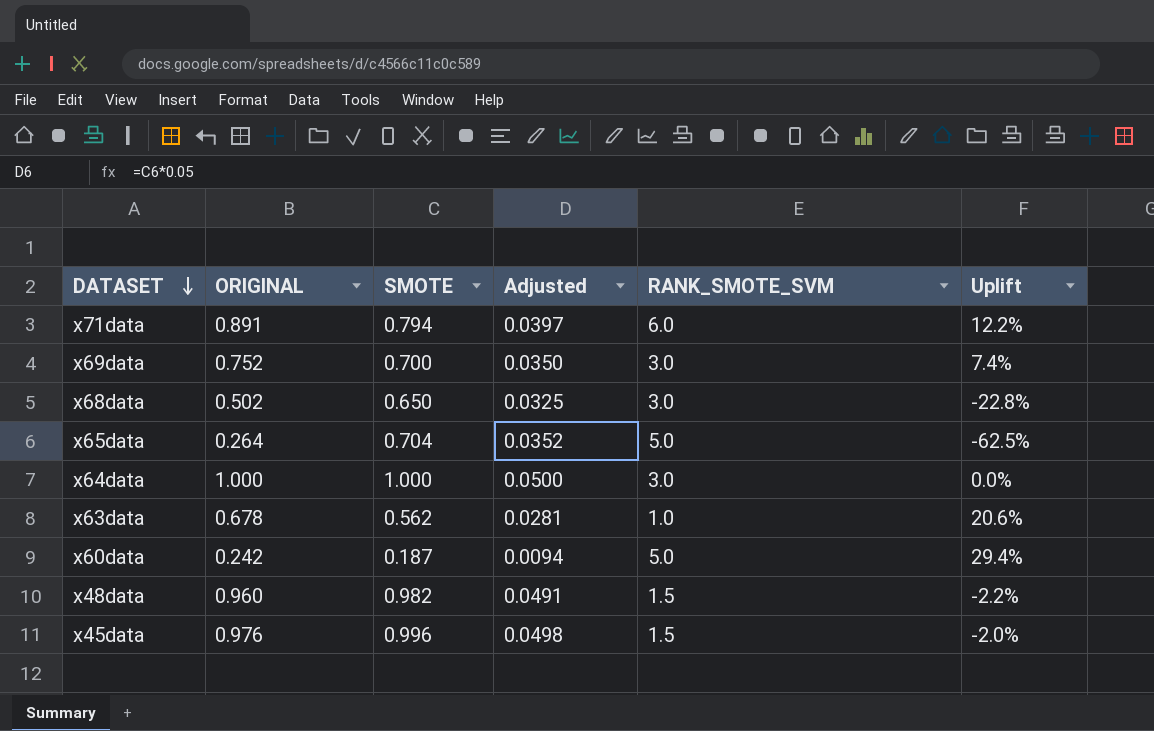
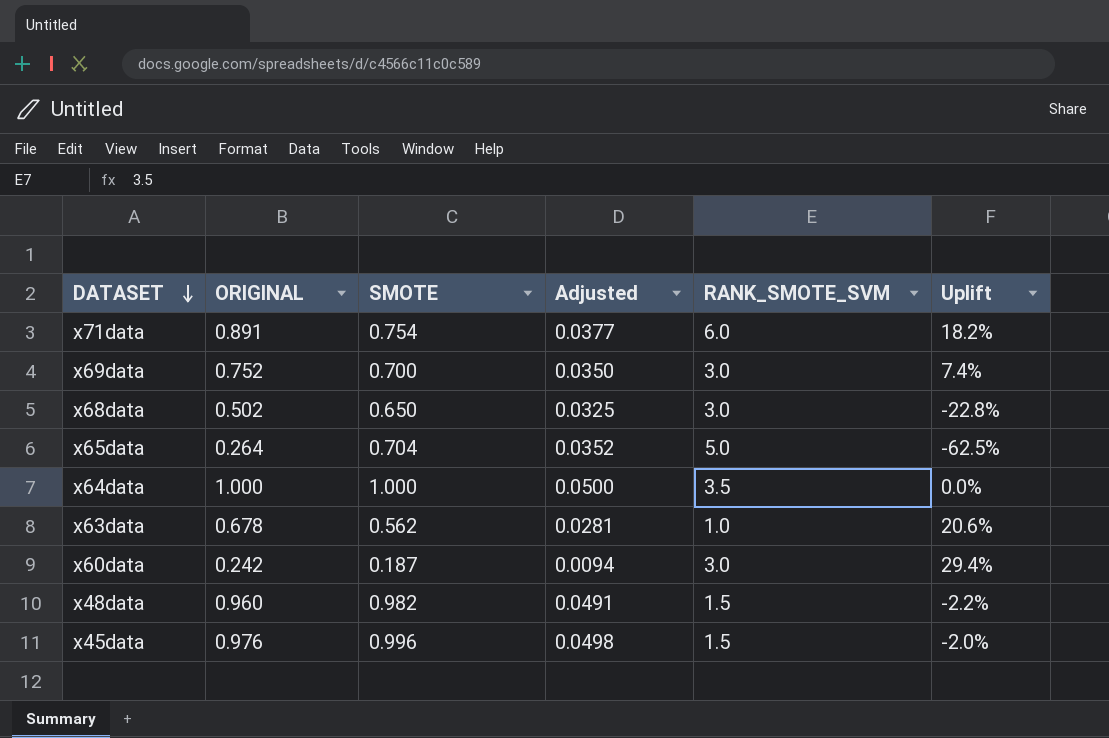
x71data | SMOTE: 0.794 -> 0.754
x71data | Adjusted: 0.0397 -> 0.0377
x71data | Uplift: 12.2% -> 18.2%
x64data | RANK_SMOTE_SVM: 3.0 -> 3.5
x60data | RANK_SMOTE_SVM: 5.0 -> 3.0

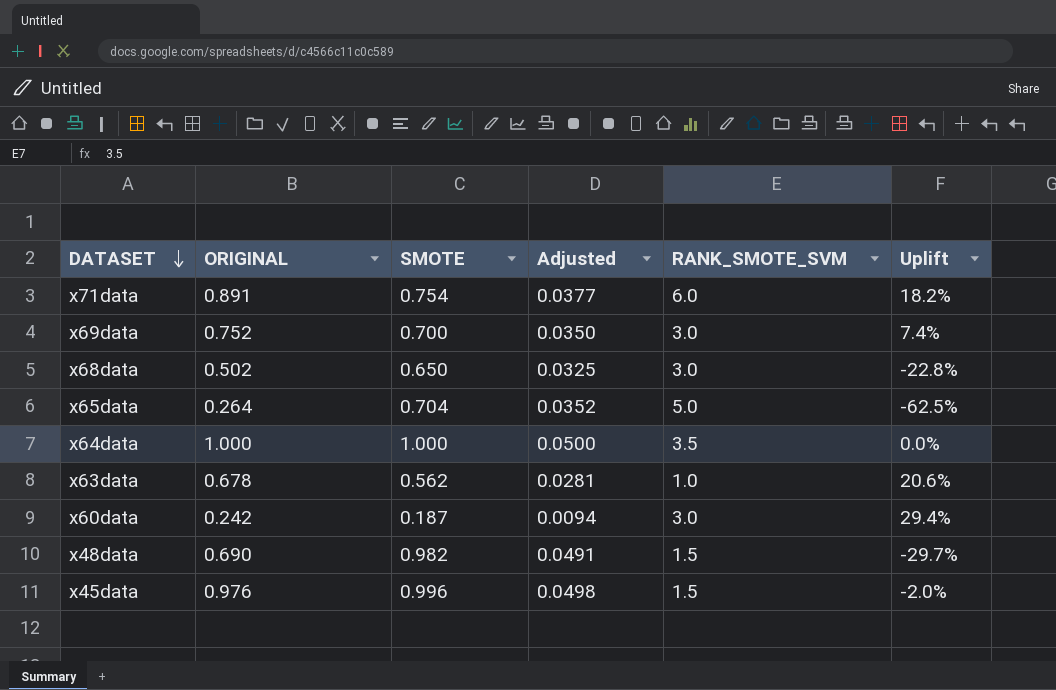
x48data | ORIGINAL: 0.960 -> 0.690
x48data | Uplift: -2.2% -> -29.7%

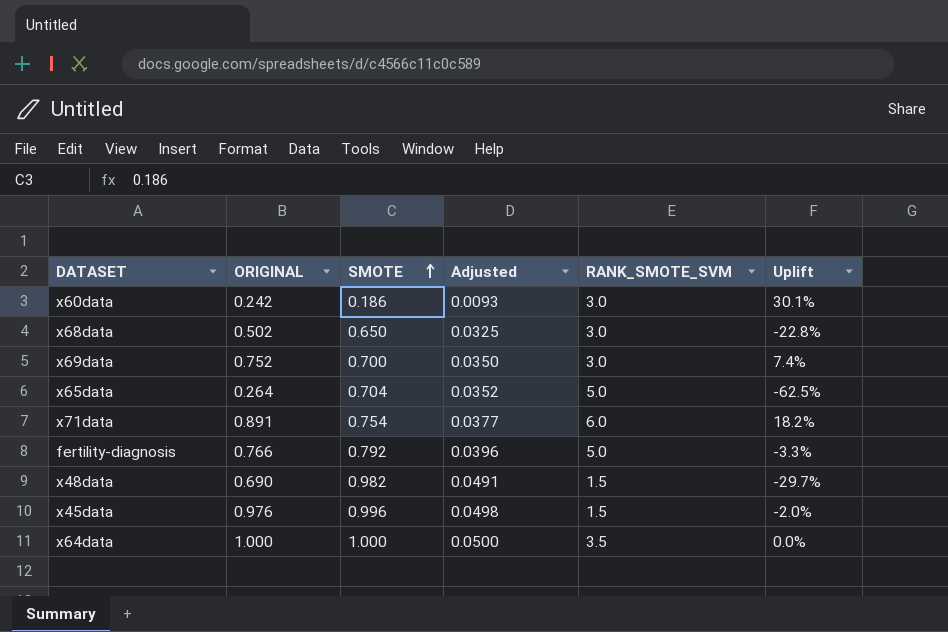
row order: DATASET descending -> SMOTE ascending
row x63data: 0.678 | 0.562 | 0.0281 | 1.0 | 20.6% -> none
x60data | SMOTE: 0.187 -> 0.186
x60data | Adjusted: 0.0094 -> 0.0093
x60data | Uplift: 29.4% -> 30.1%
row fertility-diagnosis: none -> 0.766 | 0.792 | 0.0396 | 5.0 | -3.3%

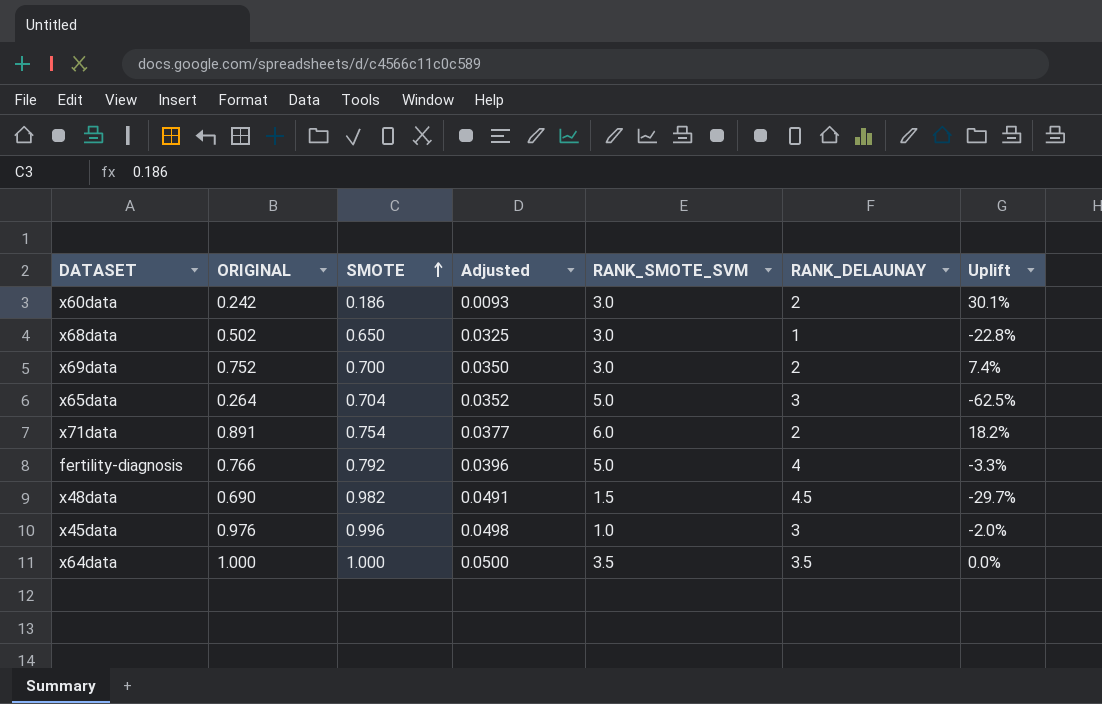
column RANK_DELAUNAY | position: none -> 6
x45data | RANK_SMOTE_SVM: 1.5 -> 1.0

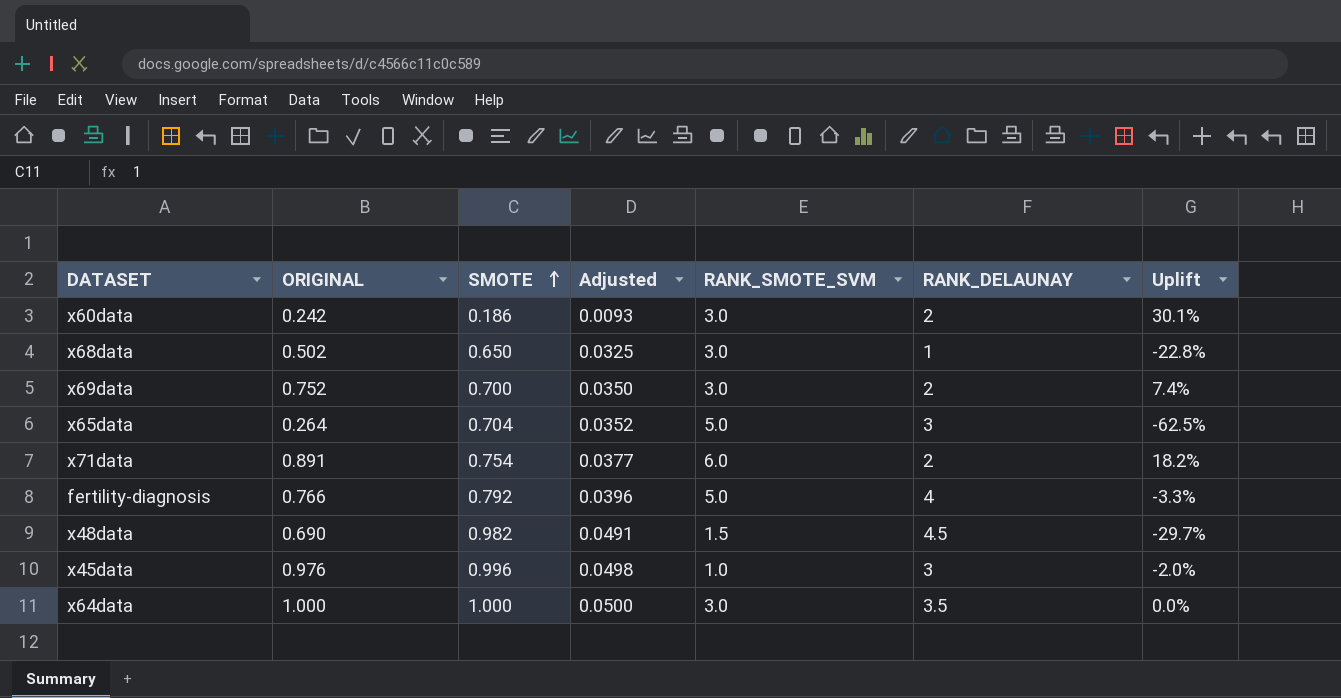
x64data | RANK_SMOTE_SVM: 3.5 -> 3.0

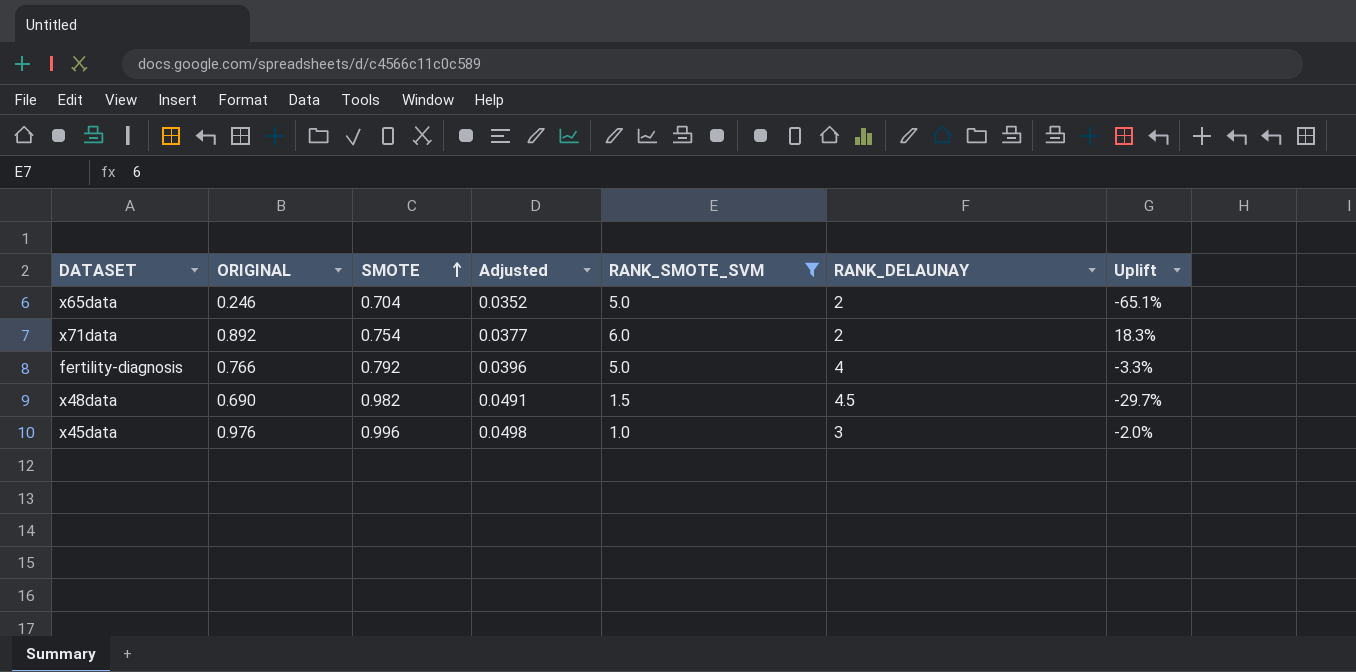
filter: none -> RANK_SMOTE_SVM != 3.0
x65data | ORIGINAL: 0.264 -> 0.246
x65data | RANK_DELAUNAY: 3 -> 2
x65data | Uplift: -62.5% -> -65.1%
x71data | ORIGINAL: 0.891 -> 0.892
x71data | Uplift: 18.2% -> 18.3%

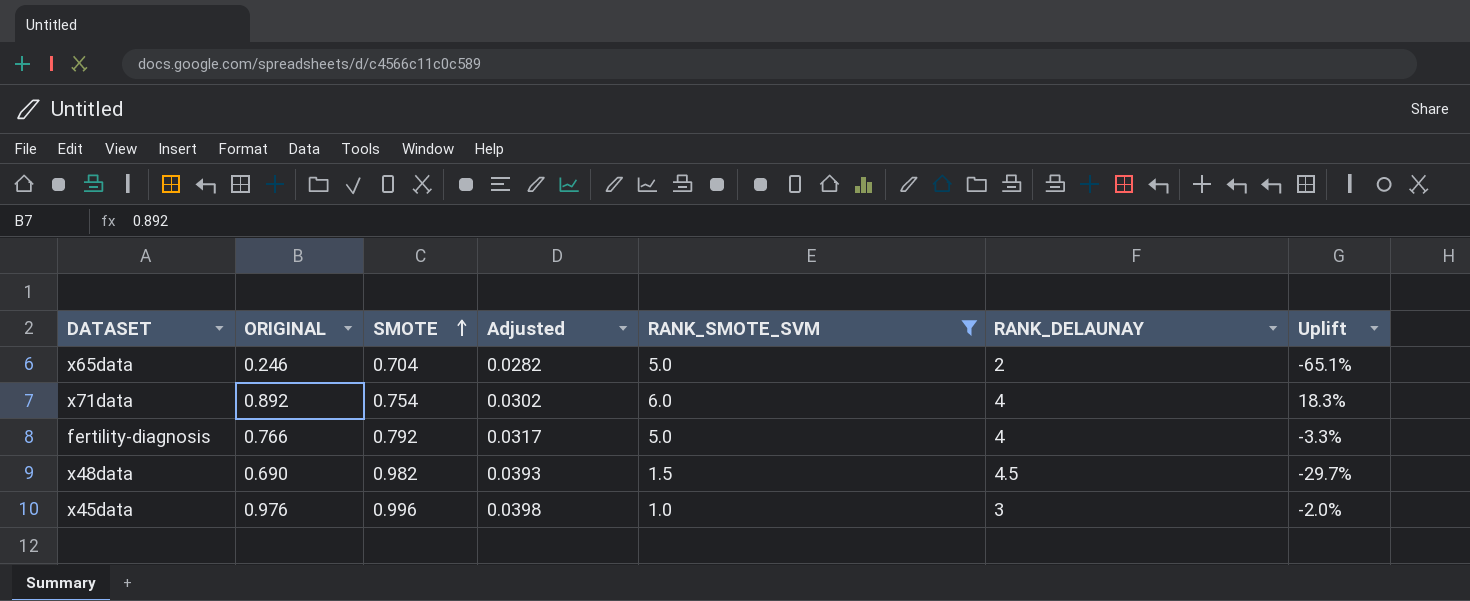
column Adjusted | formula: [SMOTE] * 0.05 -> [SMOTE] * 0.04
x71data | RANK_DELAUNAY: 2 -> 4

